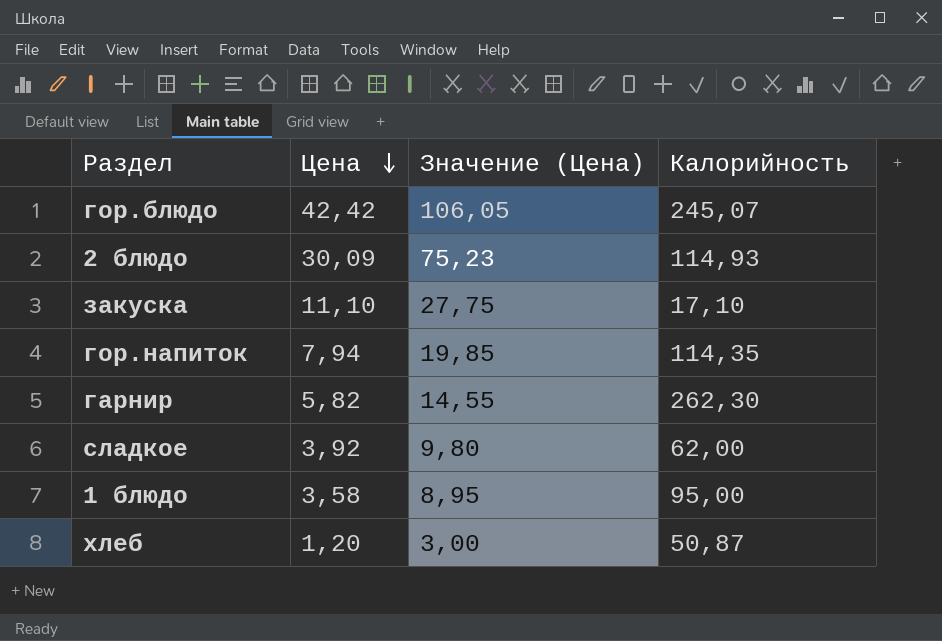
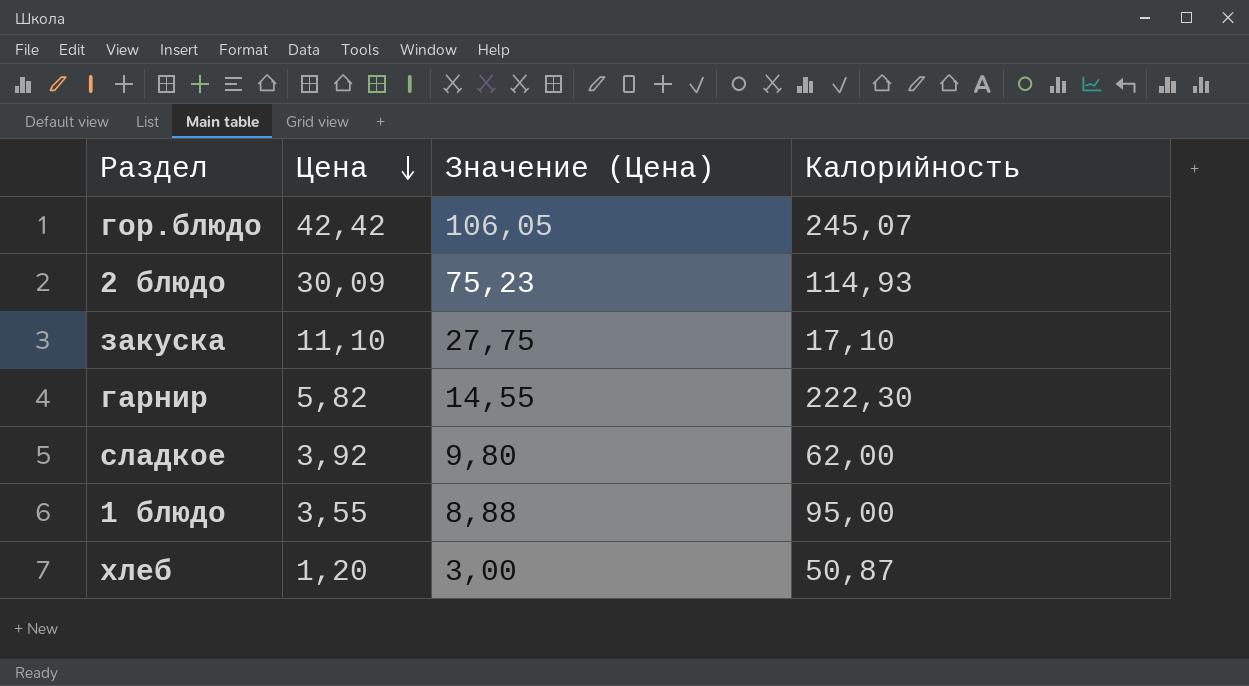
row гор.напиток: 7,94 | 19,85 | 114,35 -> none
гарнир | Калорийность: 262,30 -> 222,30
1 блюдо | Цена: 3,58 -> 3,55
1 блюдо | Значение (Цена): 8,95 -> 8,88

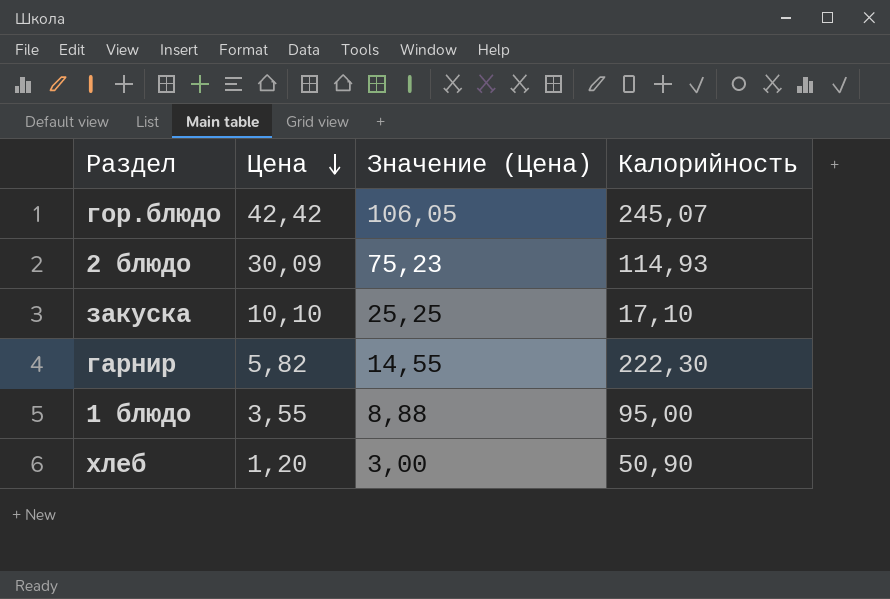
row сладкое: 3,92 | 9,80 | 62,00 -> none
закуска | Цена: 11,10 -> 10,10
закуска | Значение (Цена): 27,75 -> 25,25
хлеб | Калорийность: 50,87 -> 50,90

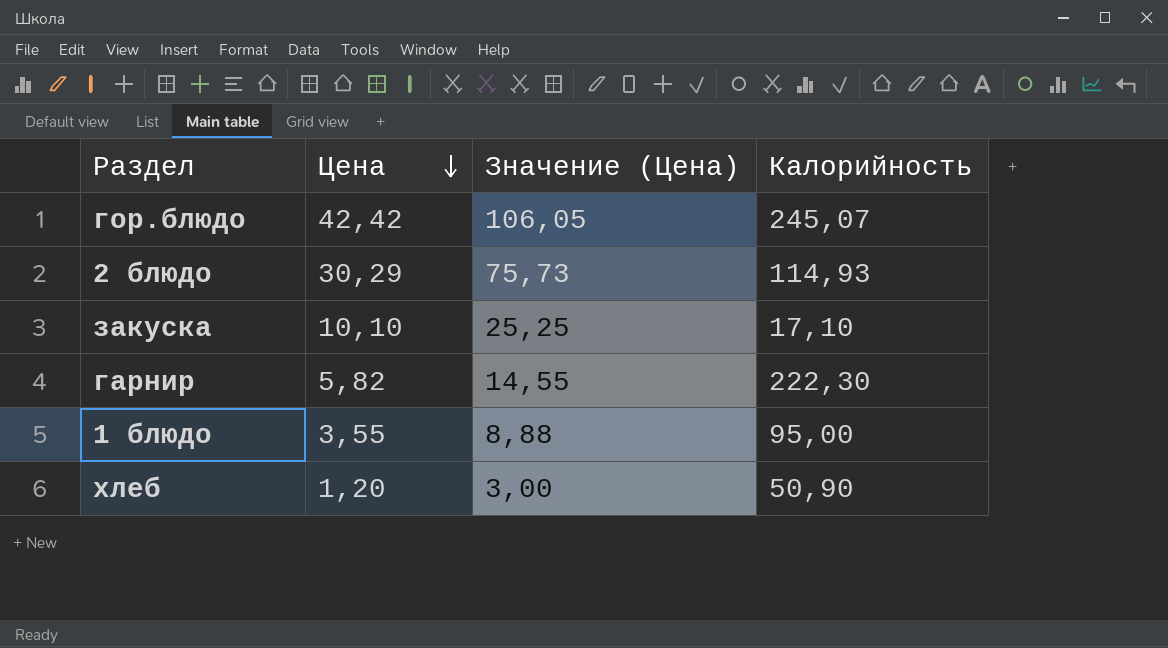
2 блюдо | Цена: 30,09 -> 30,29
2 блюдо | Значение (Цена): 75,23 -> 75,73

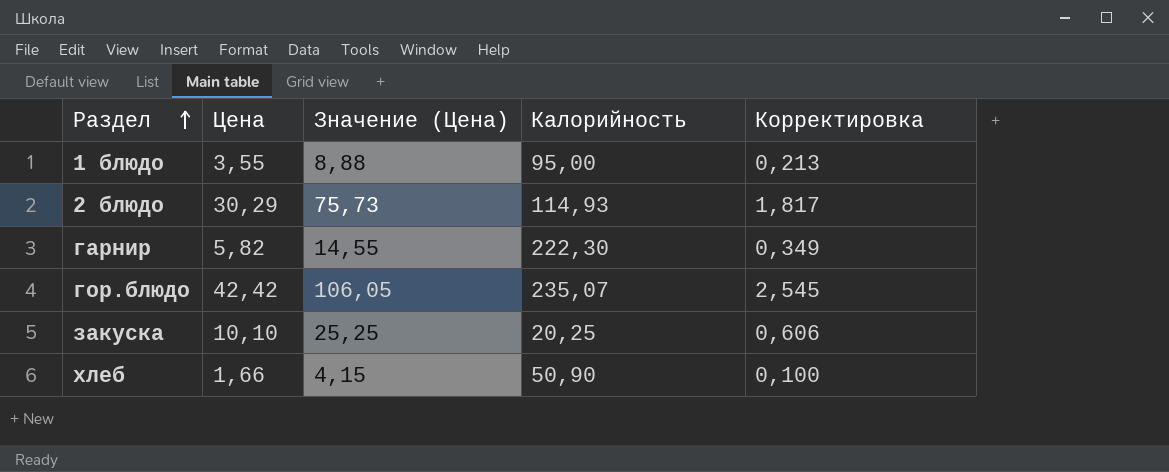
row order: Цена descending -> Раздел ascending
column Корректировка | formula: none -> [Цена] * 0,06
гор.блюдо | Калорийность: 245,07 -> 235,07
закуска | Калорийность: 17,10 -> 20,25
хлеб | Цена: 1,20 -> 1,66
хлеб | Значение (Цена): 3,00 -> 4,15

